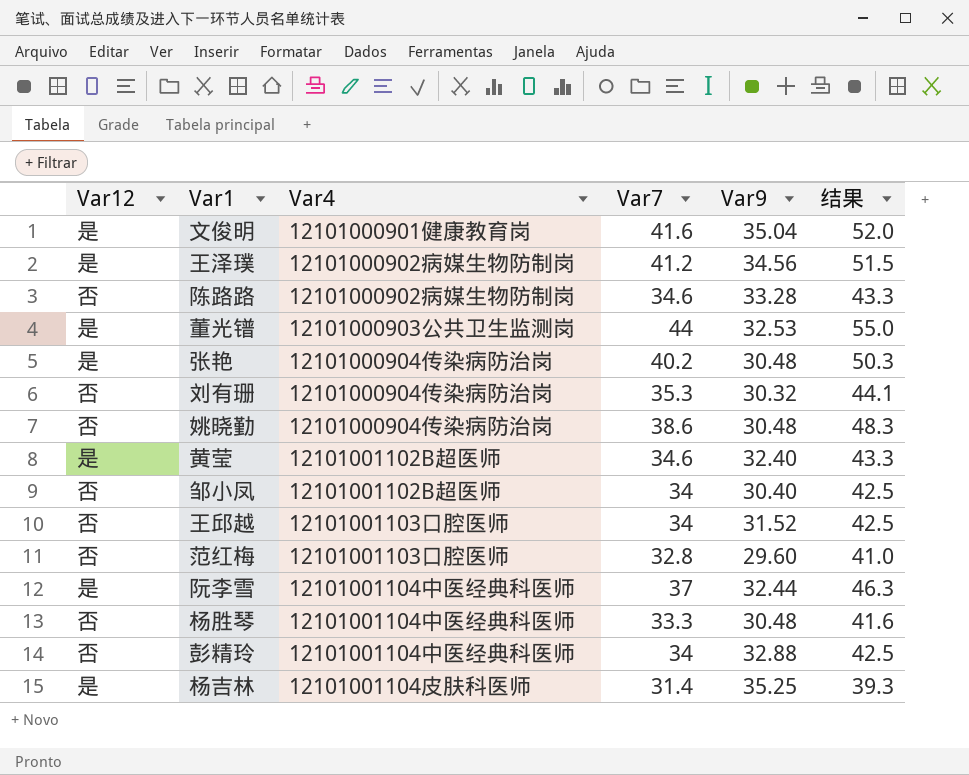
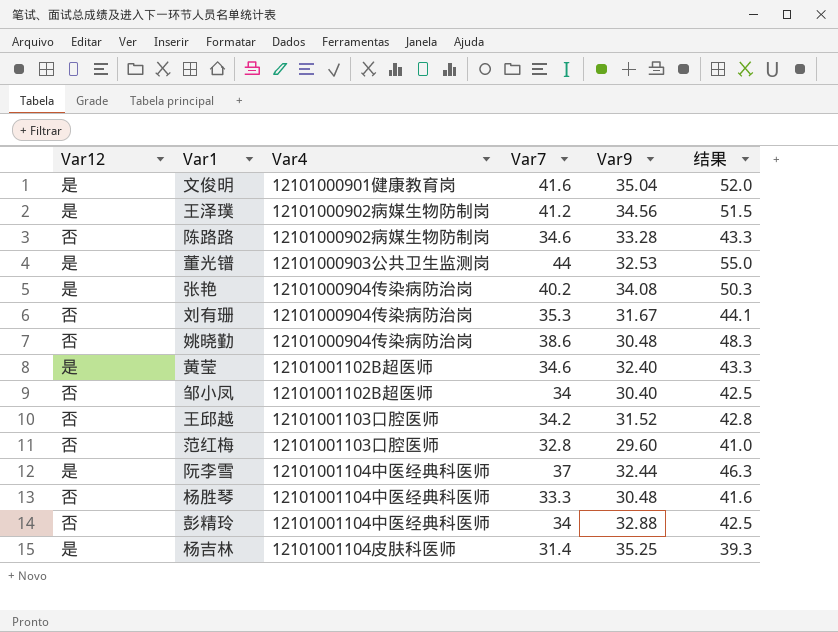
张艳 | Var9: 30.48 -> 34.08
刘有珊 | Var9: 30.32 -> 31.67
王邱越 | Var7: 34 -> 34.2
王邱越 | 结果: 42.5 -> 42.8

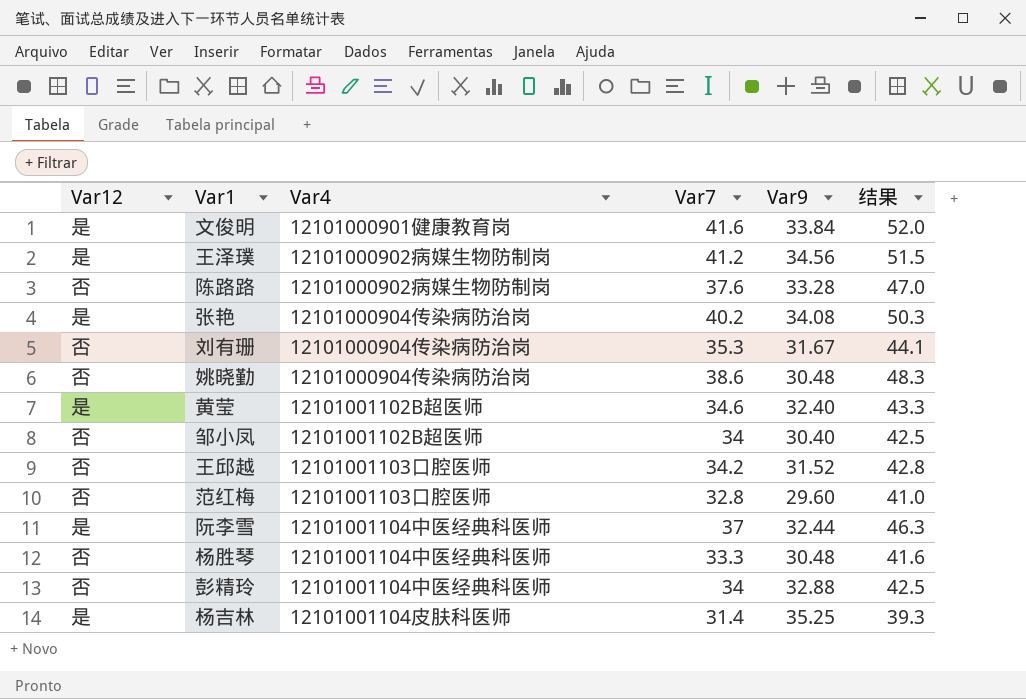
row 董光镨: 是 | 12101000903公共卫生监测岗 | 44 | 32.53 | 55.0 -> none
文俊明 | Var9: 35.04 -> 33.84
陈路路 | Var7: 34.6 -> 37.6
陈路路 | 结果: 43.3 -> 47.0

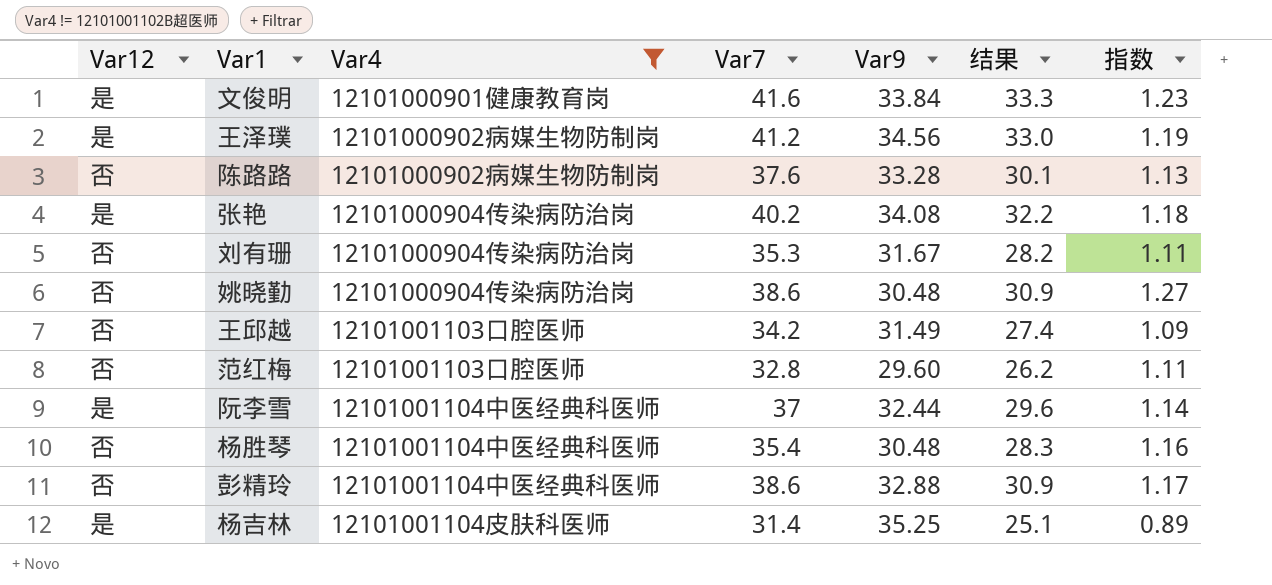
filter: none -> Var4 != 12101001102B超医师
column 结果 | formula: [Var7] * 1.25 -> [Var7] * 0.8
column 指数 | formula: none -> [Var7] / [Var9]
王邱越 | Var9: 31.52 -> 31.49
杨胜琴 | Var7: 33.3 -> 35.4
彭精玲 | Var7: 34 -> 38.6

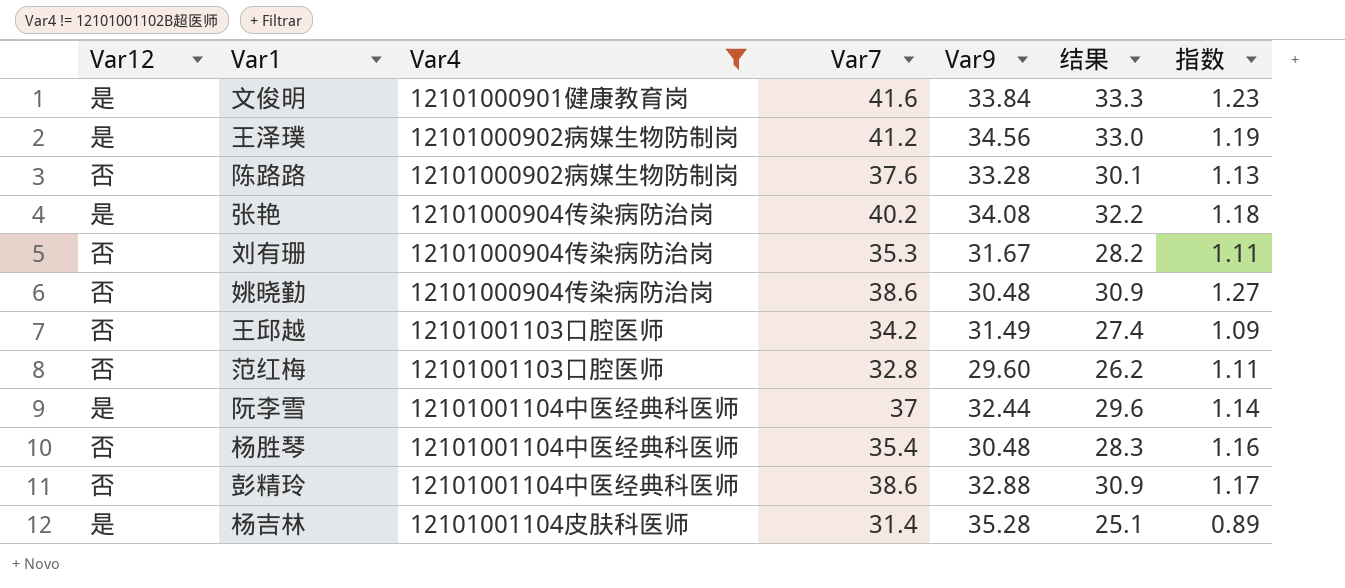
杨吉林 | Var9: 35.25 -> 35.28

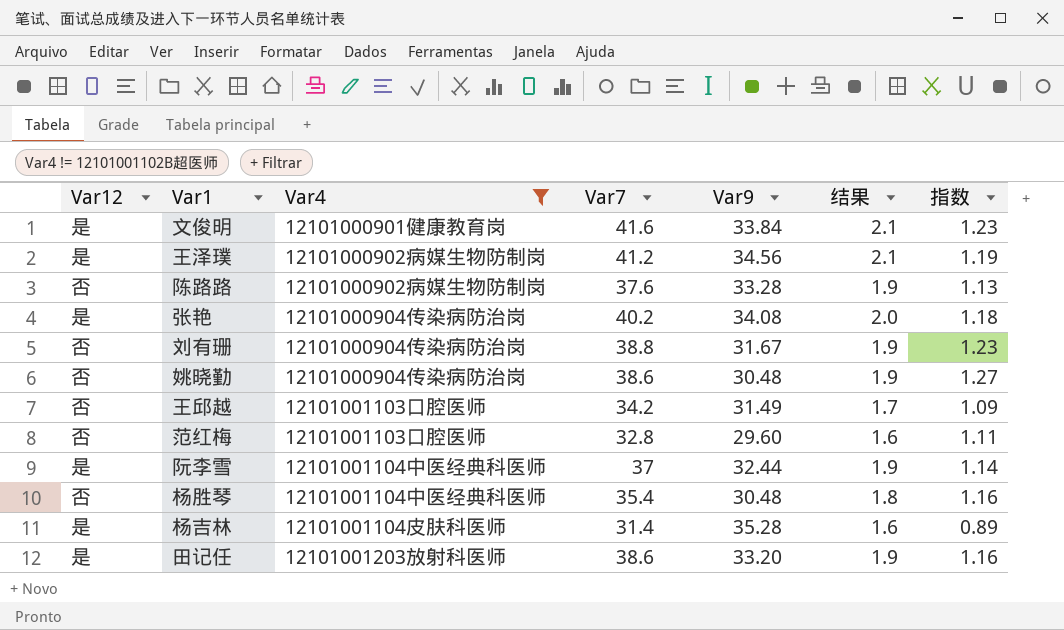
column 结果 | formula: [Var7] * 0.8 -> [Var7] * 0.05
row 彭精玲: 否 | 12101001104中医经典科医师 | 38.6 | 32.88 | 30.9 | 1.17 -> none
刘有珊 | Var7: 35.3 -> 38.8
刘有珊 | 指数: 1.11 -> 1.23
row 田记任: none -> 是 | 12101001203放射科医师 | 38.6 | 33.20 | 1.9 | 1.16

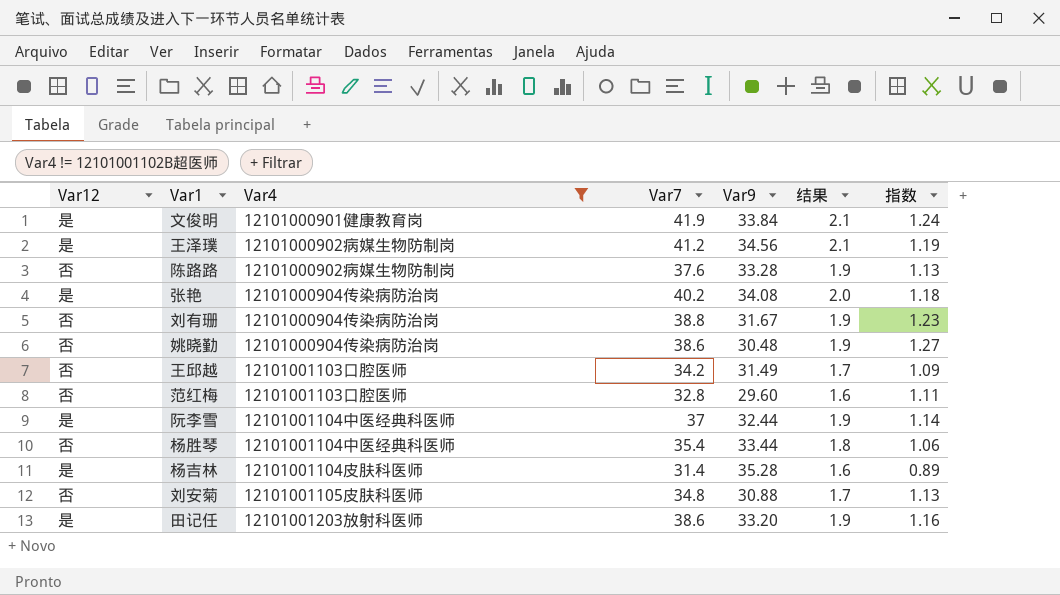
文俊明 | Var7: 41.6 -> 41.9
文俊明 | 指数: 1.23 -> 1.24
杨胜琴 | Var9: 30.48 -> 33.44
杨胜琴 | 指数: 1.16 -> 1.06
row 刘安菊: none -> 否 | 12101001105皮肤科医师 | 34.8 | 30.88 | 1.7 | 1.13

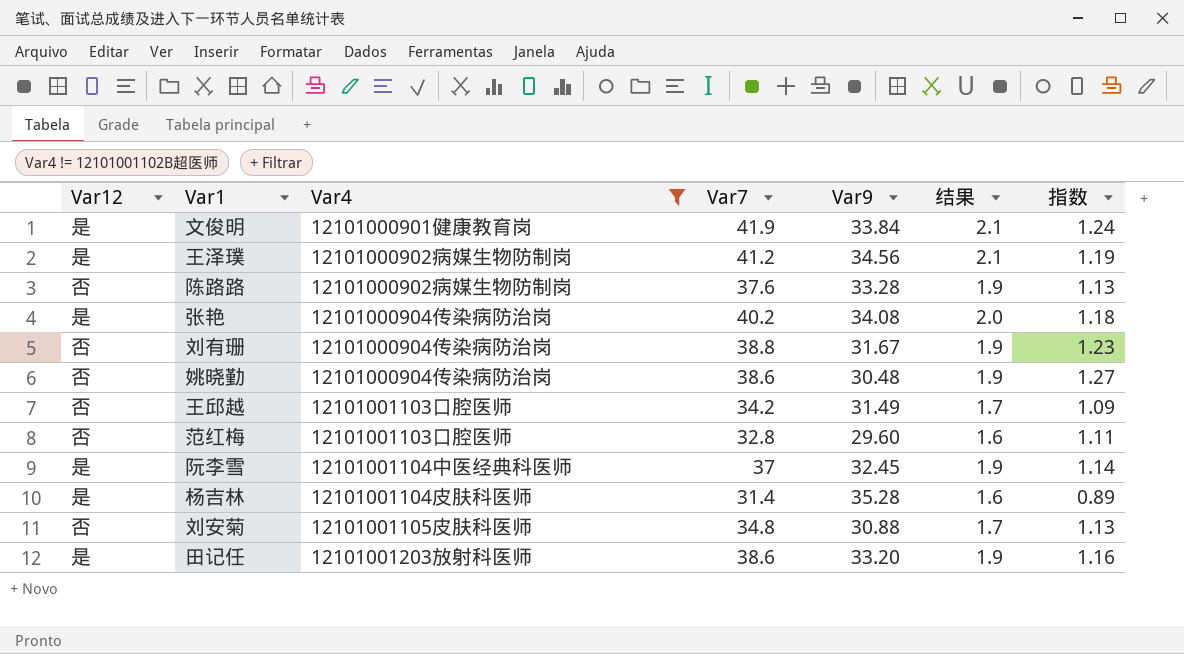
row 杨胜琴: 否 | 12101001104中医经典科医师 | 35.4 | 33.44 | 1.8 | 1.06 -> none
阮李雪 | Var9: 32.44 -> 32.45

